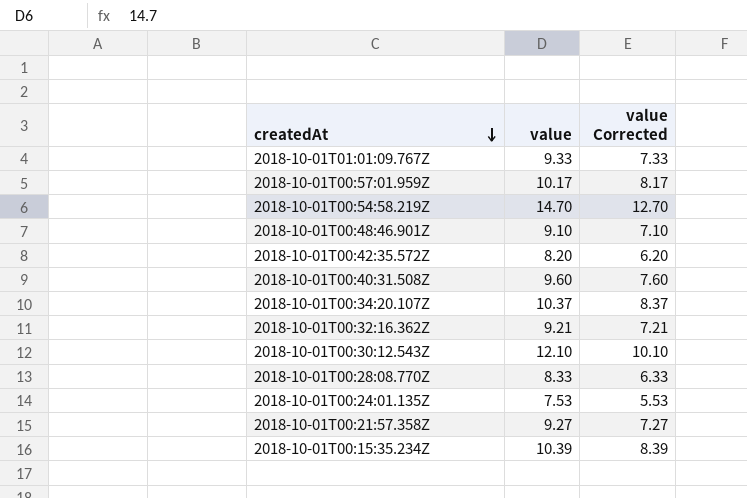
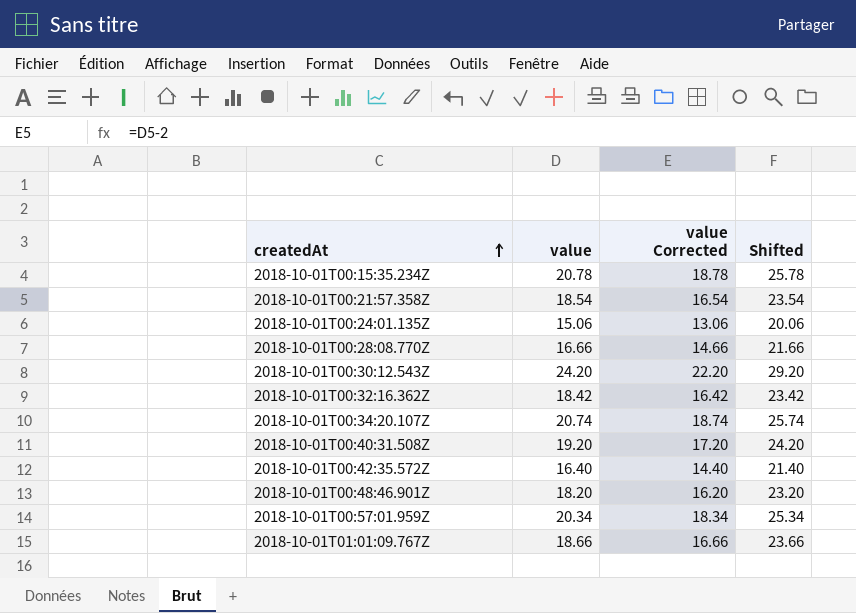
row order: createdAt descending -> createdAt ascending
column Shifted | formula: none -> [value] + 5
row 2018-10-01T00:54:58.219Z: 14.70 | 12.70 -> none
2018-10-01T00:15:35.234Z | value: 10.39 -> 20.78
2018-10-01T00:15:35.234Z | value Corrected: 8.39 -> 18.78
2018-10-01T00:21:57.358Z | value: 9.27 -> 18.54
2018-10-01T00:21:57.358Z | value Corrected: 7.27 -> 16.54
2018-10-01T00:24:01.135Z | value: 7.53 -> 15.06
2018-10-01T00:24:01.135Z | value Corrected: 5.53 -> 13.06
2018-10-01T00:28:08.770Z | value: 8.33 -> 16.66
2018-10-01T00:28:08.770Z | value Corrected: 6.33 -> 14.66
2018-10-01T00:30:12.543Z | value: 12.10 -> 24.20
2018-10-01T00:30:12.543Z | value Corrected: 10.10 -> 22.20
2018-10-01T00:32:16.362Z | value: 9.21 -> 18.42
2018-10-01T00:32:16.362Z | value Corrected: 7.21 -> 16.42
2018-10-01T00:34:20.107Z | value: 10.37 -> 20.74
2018-10-01T00:34:20.107Z | value Corrected: 8.37 -> 18.74
2018-10-01T00:40:31.508Z | value: 9.60 -> 19.20
2018-10-01T00:40:31.508Z | value Corrected: 7.60 -> 17.20
2018-10-01T00:42:35.572Z | value: 8.20 -> 16.40
2018-10-01T00:42:35.572Z | value Corrected: 6.20 -> 14.40
2018-10-01T00:48:46.901Z | value: 9.10 -> 18.20
2018-10-01T00:48:46.901Z | value Corrected: 7.10 -> 16.20
2018-10-01T00:57:01.959Z | value: 10.17 -> 20.34
2018-10-01T00:57:01.959Z | value Corrected: 8.17 -> 18.34
2018-10-01T01:01:09.767Z | value: 9.33 -> 18.66
2018-10-01T01:01:09.767Z | value Corrected: 7.33 -> 16.66

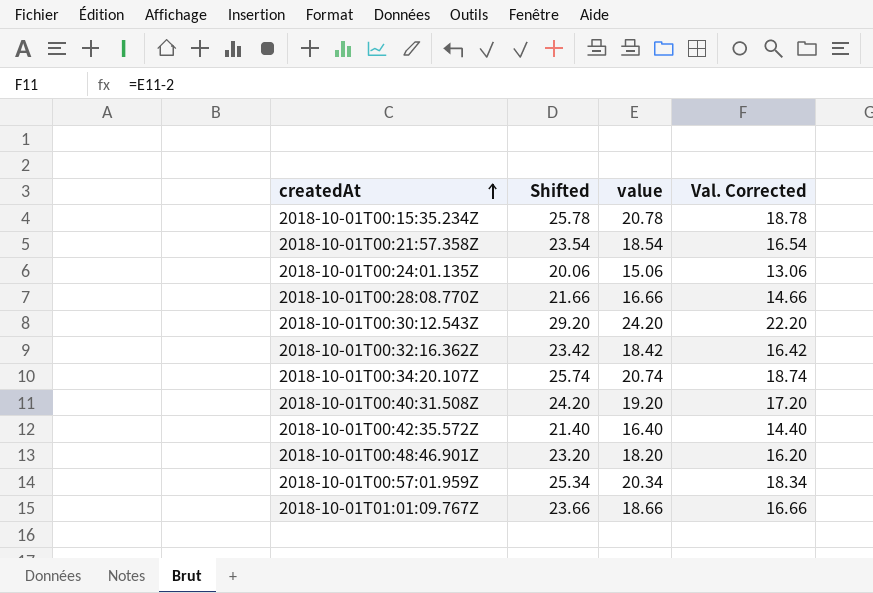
column Shifted | position: 4 -> 2
column name: value Corrected -> Val. Corrected

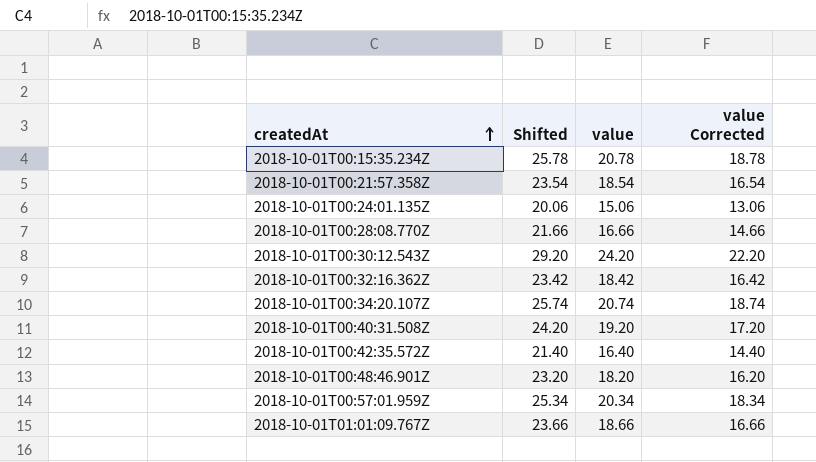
column name: Val. Corrected -> value Corrected

